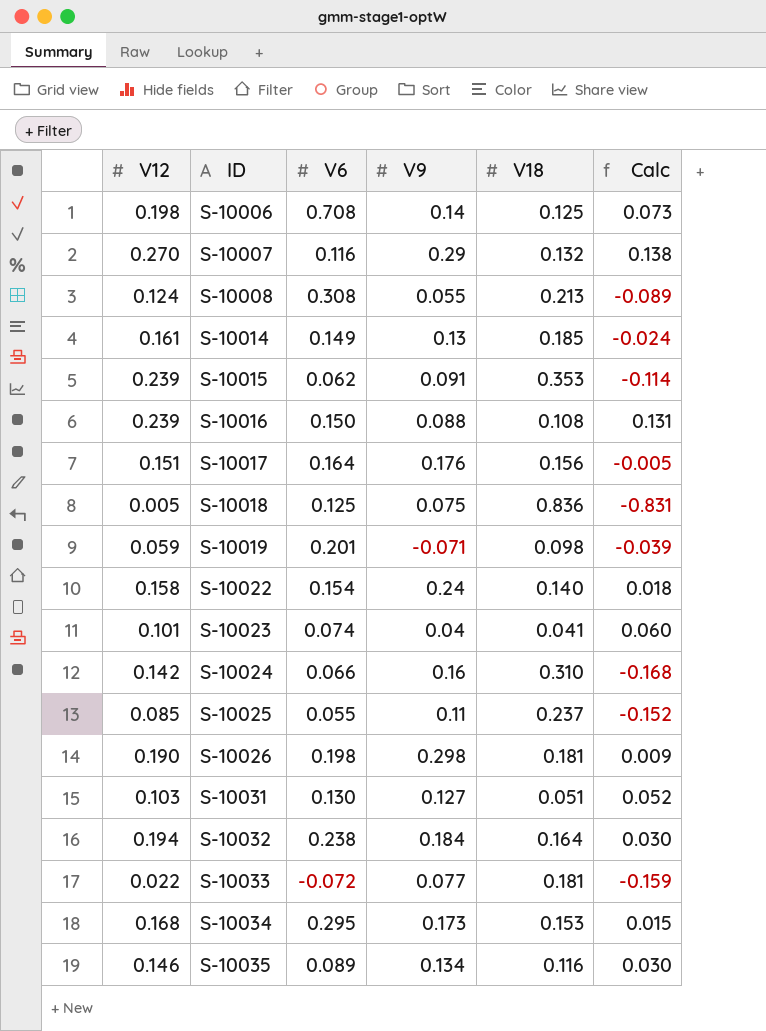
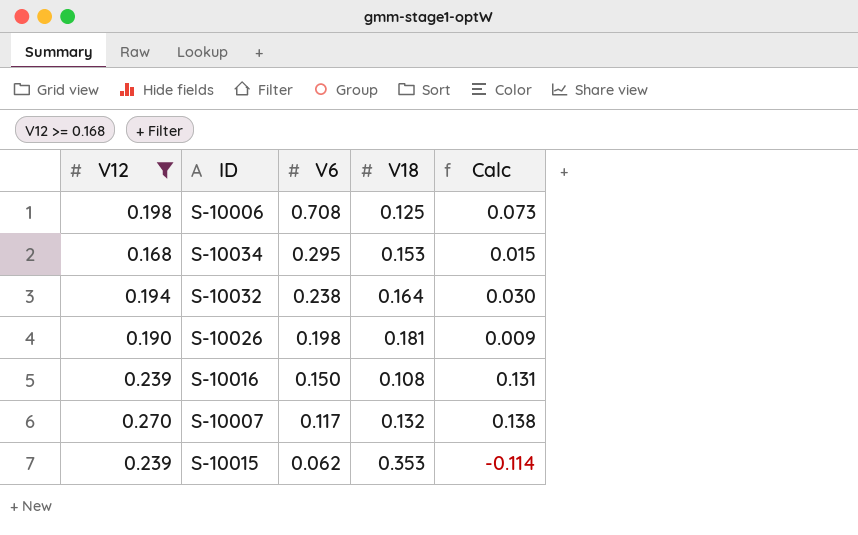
filter: none -> V12 >= 0.168
row order: ID ascending -> V6 descending
column V9 | position: 4 -> none
S-10007 | V6: 0.116 -> 0.117

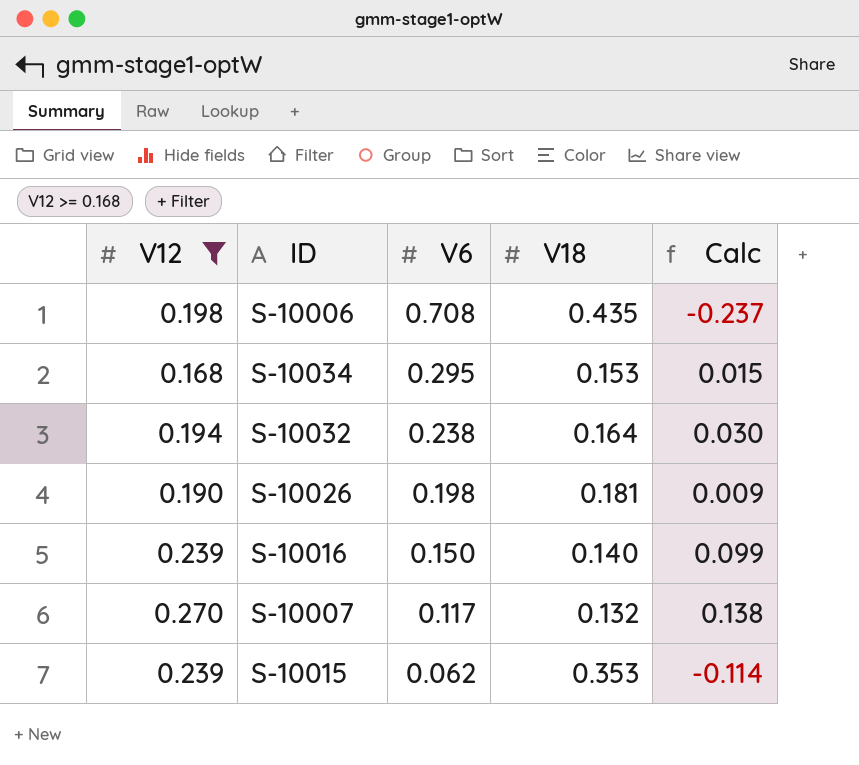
S-10006 | V18: 0.125 -> 0.435
S-10006 | Calc: 0.073 -> -0.237
S-10016 | V18: 0.108 -> 0.140
S-10016 | Calc: 0.131 -> 0.099

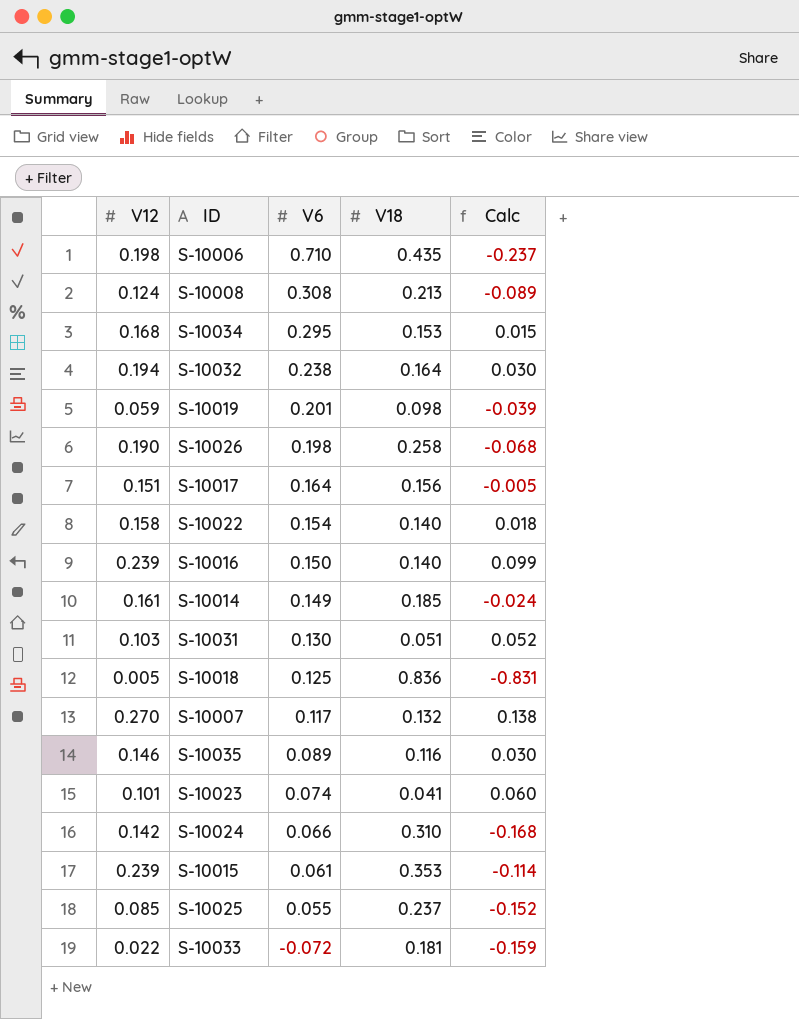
filter: V12 >= 0.168 -> none
S-10006 | V6: 0.708 -> 0.710
S-10026 | V18: 0.181 -> 0.258
S-10026 | Calc: 0.009 -> -0.068
S-10015 | V6: 0.062 -> 0.061

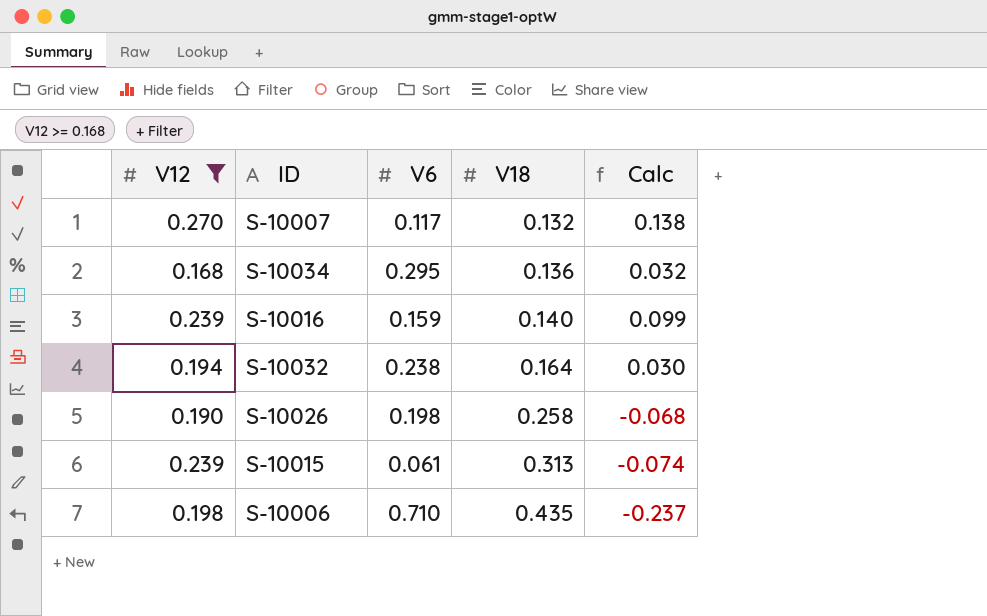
filter: none -> V12 >= 0.168
row order: V6 descending -> V18 ascending
S-10034 | V18: 0.153 -> 0.136
S-10034 | Calc: 0.015 -> 0.032
S-10016 | V6: 0.150 -> 0.159
S-10015 | V18: 0.353 -> 0.313
S-10015 | Calc: -0.114 -> -0.074

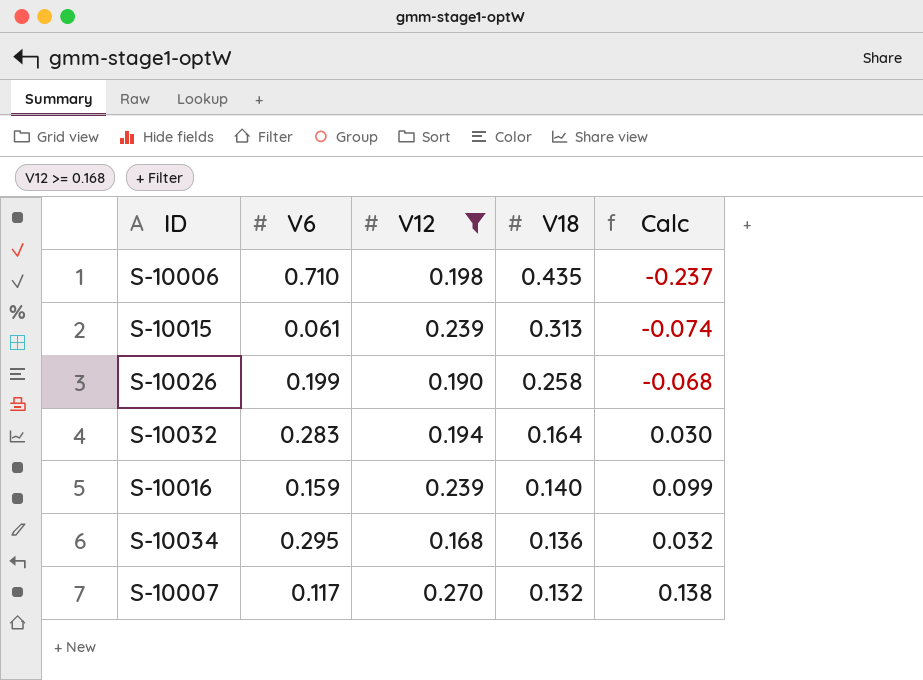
row order: V18 ascending -> V18 descending
column V12 | position: 1 -> 3
S-10026 | V6: 0.198 -> 0.199
S-10032 | V6: 0.238 -> 0.283

